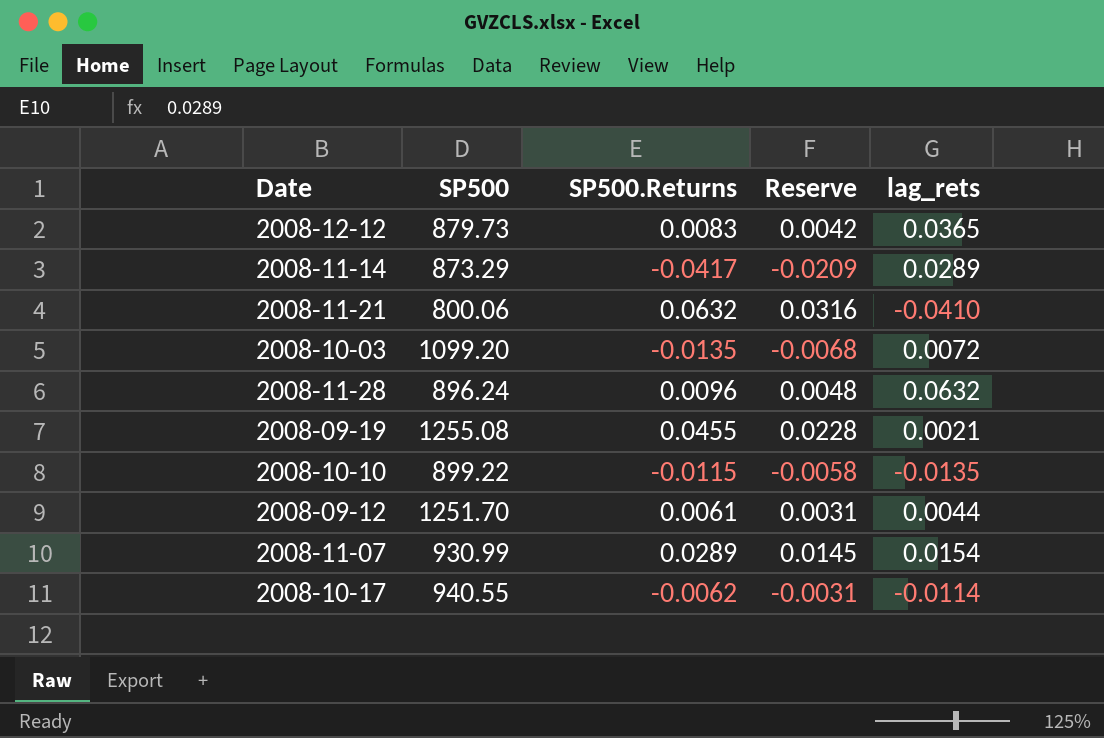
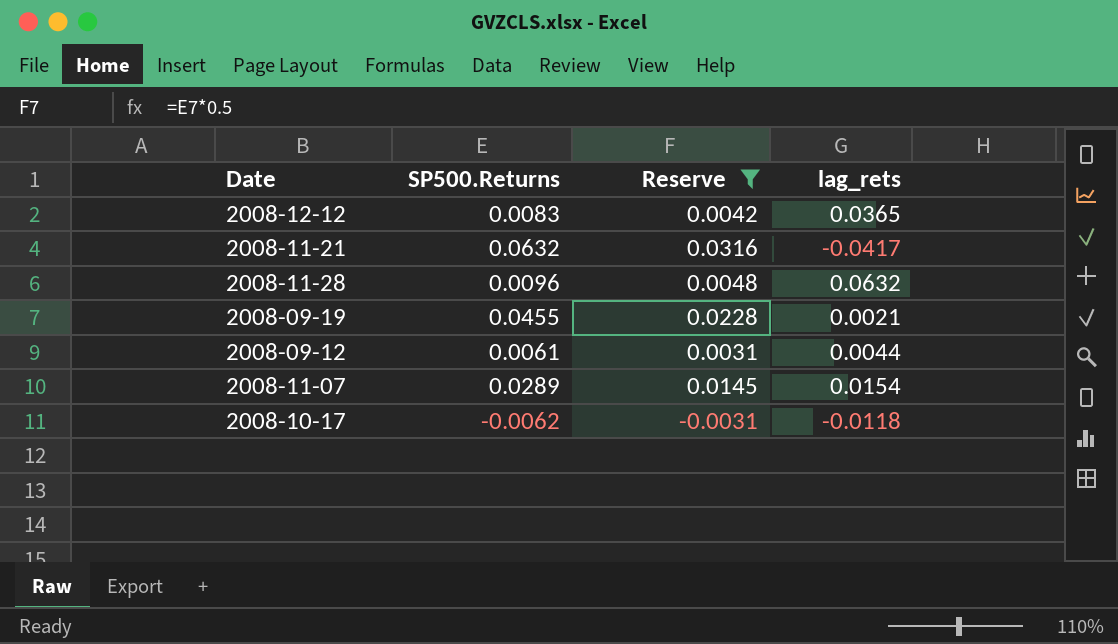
filter: none -> Reserve >= -0.0031
column SP500 | position: 2 -> none
2008-11-21 | lag_rets: -0.0410 -> -0.0417
2008-10-17 | lag_rets: -0.0114 -> -0.0118

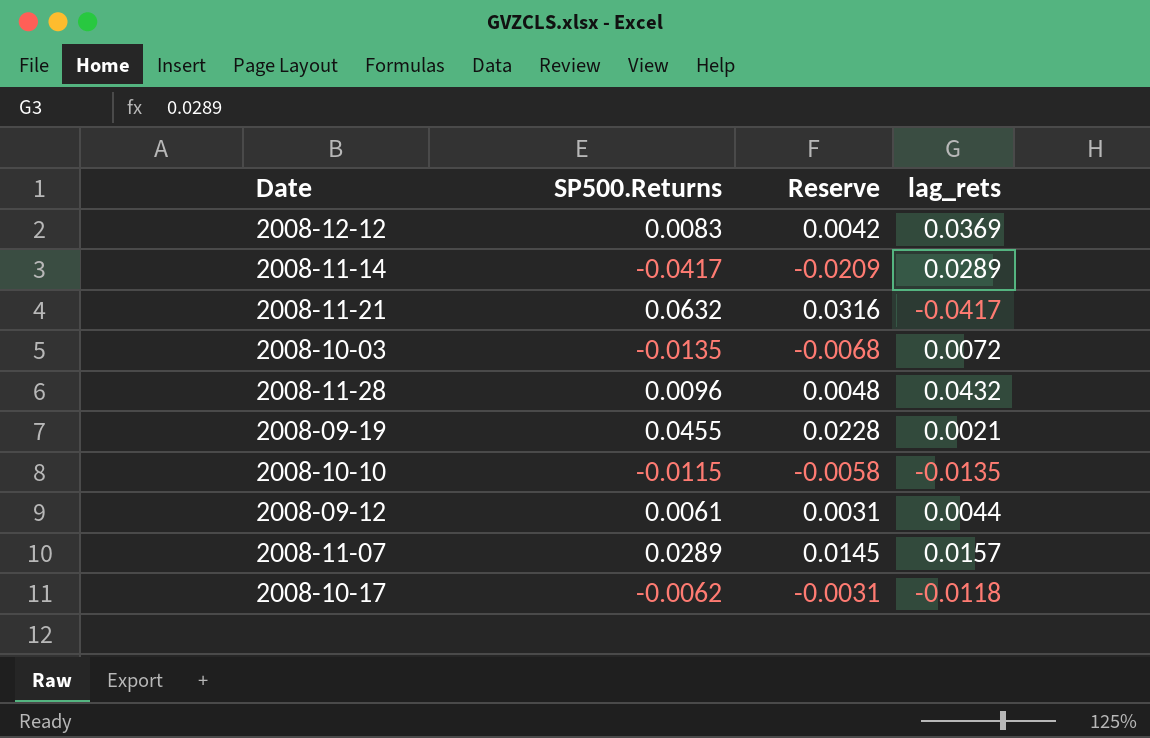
filter: Reserve >= -0.0031 -> none
2008-12-12 | lag_rets: 0.0365 -> 0.0369
2008-11-28 | lag_rets: 0.0632 -> 0.0432
2008-11-07 | lag_rets: 0.0154 -> 0.0157

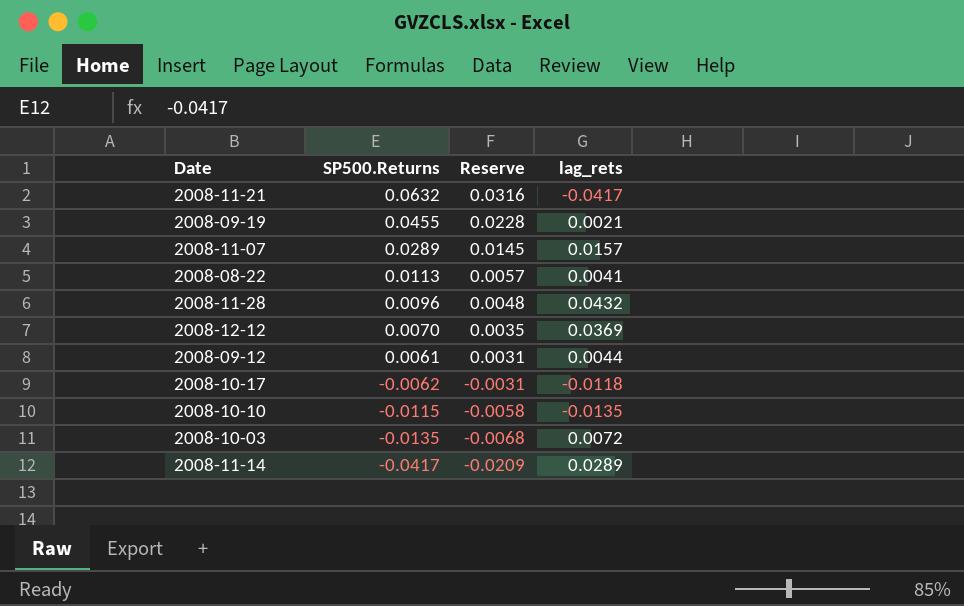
row order: none -> SP500.Returns descending
row 2008-08-22: none -> 0.0113 | 0.0057 | 0.0041
2008-12-12 | SP500.Returns: 0.0083 -> 0.0070
2008-12-12 | Reserve: 0.0042 -> 0.0035

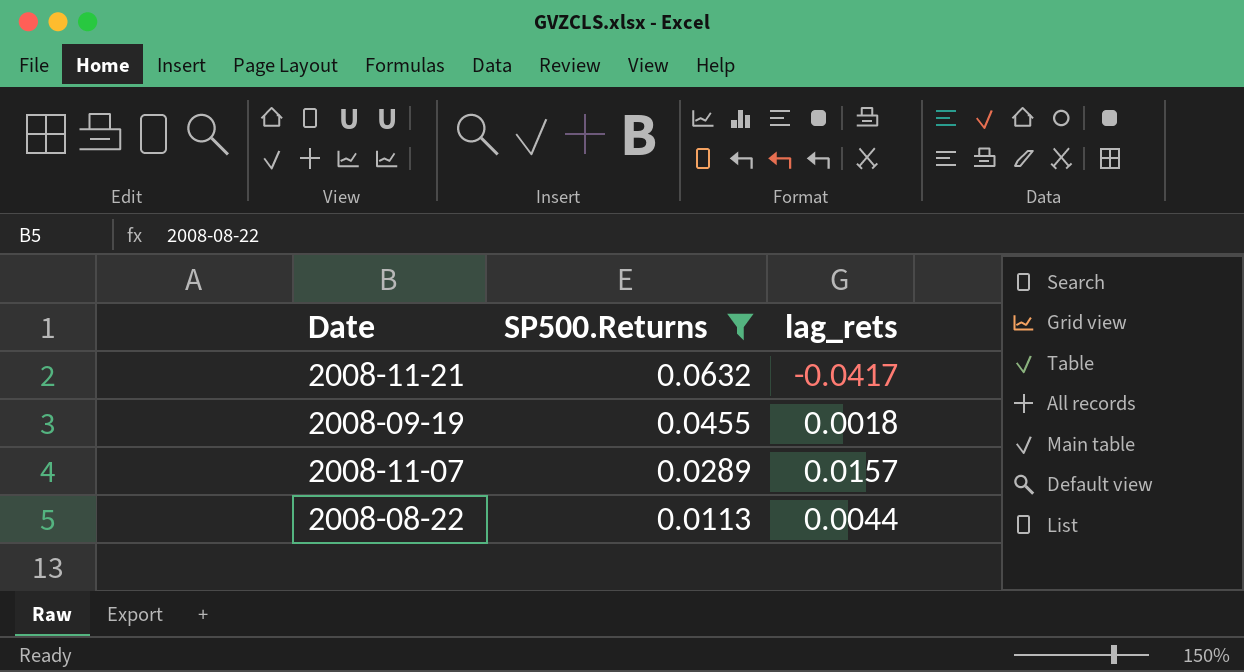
filter: none -> SP500.Returns >= 0.0113
column Reserve | formula: [SP500.Returns] * 0.5 -> none
2008-09-19 | lag_rets: 0.0021 -> 0.0018
2008-08-22 | lag_rets: 0.0041 -> 0.0044

